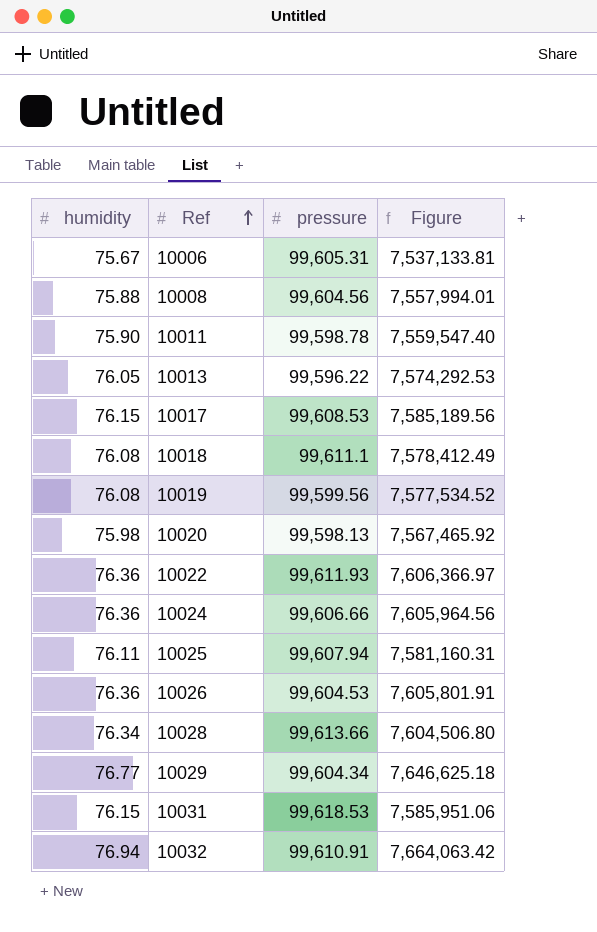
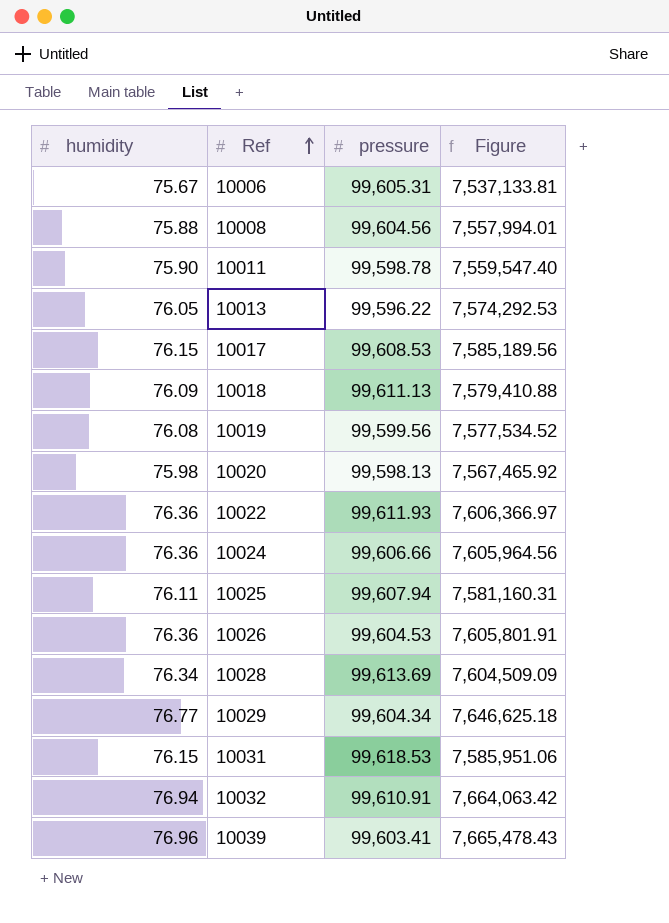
10018 | humidity: 76.08 -> 76.09
10018 | pressure: 99,611.1 -> 99,611.13
10018 | Figure: 7,578,412.49 -> 7,579,410.88
10028 | pressure: 99,613.66 -> 99,613.69
10028 | Figure: 7,604,506.80 -> 7,604,509.09
row 10039: none -> 76.96 | 99,603.41 | 7,665,478.43

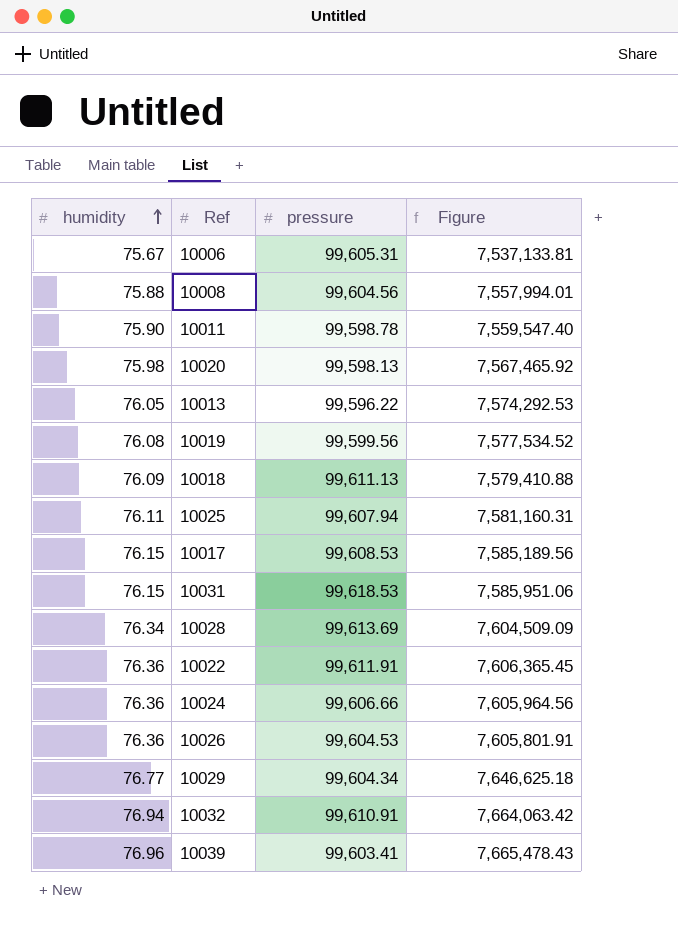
row order: Ref ascending -> humidity ascending
10022 | pressure: 99,611.93 -> 99,611.91
10022 | Figure: 7,606,366.97 -> 7,606,365.45

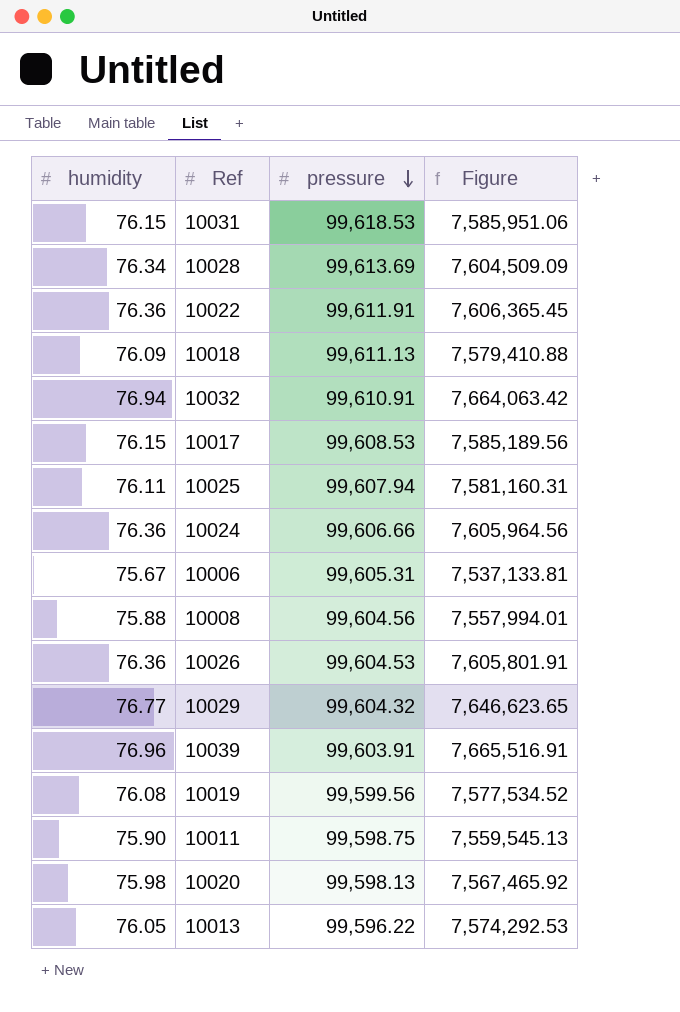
row order: humidity ascending -> pressure descending
10029 | pressure: 99,604.34 -> 99,604.32
10029 | Figure: 7,646,625.18 -> 7,646,623.65
10039 | pressure: 99,603.41 -> 99,603.91
10039 | Figure: 7,665,478.43 -> 7,665,516.91
10011 | pressure: 99,598.78 -> 99,598.75
10011 | Figure: 7,559,547.40 -> 7,559,545.13

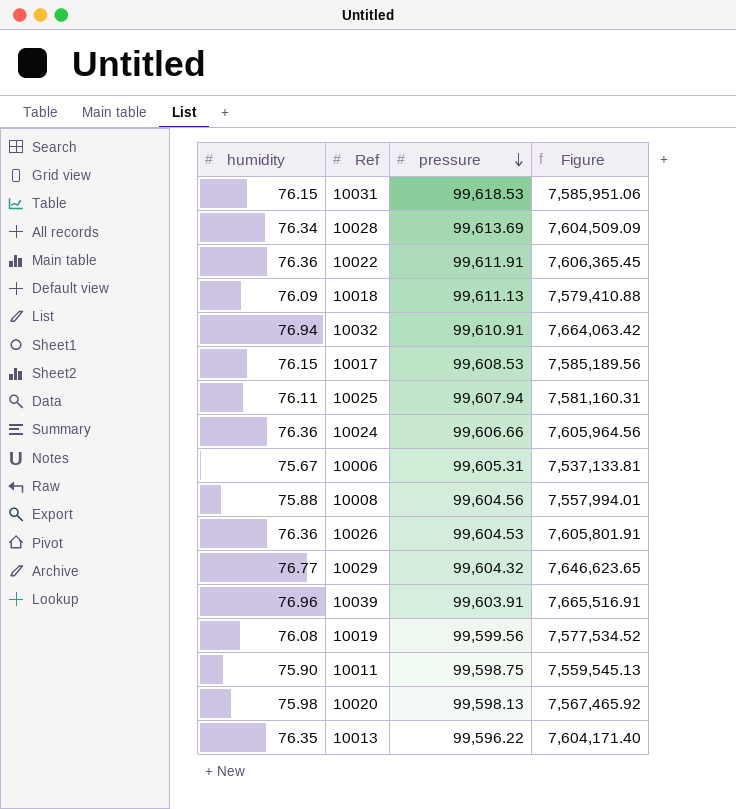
10013 | humidity: 76.05 -> 76.35
10013 | Figure: 7,574,292.53 -> 7,604,171.40

